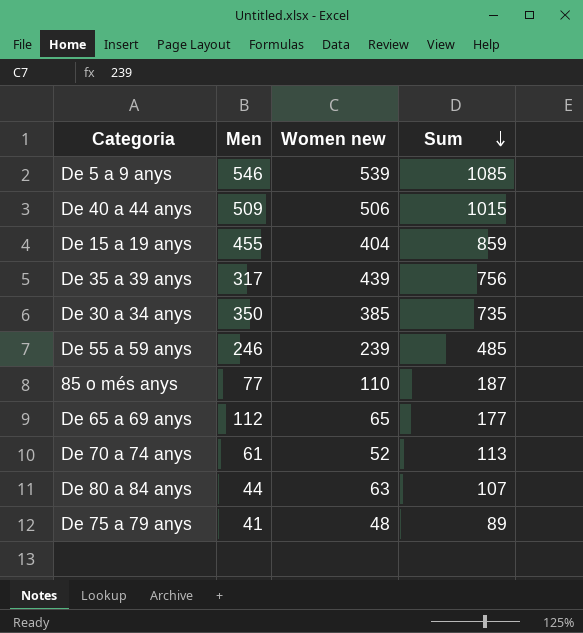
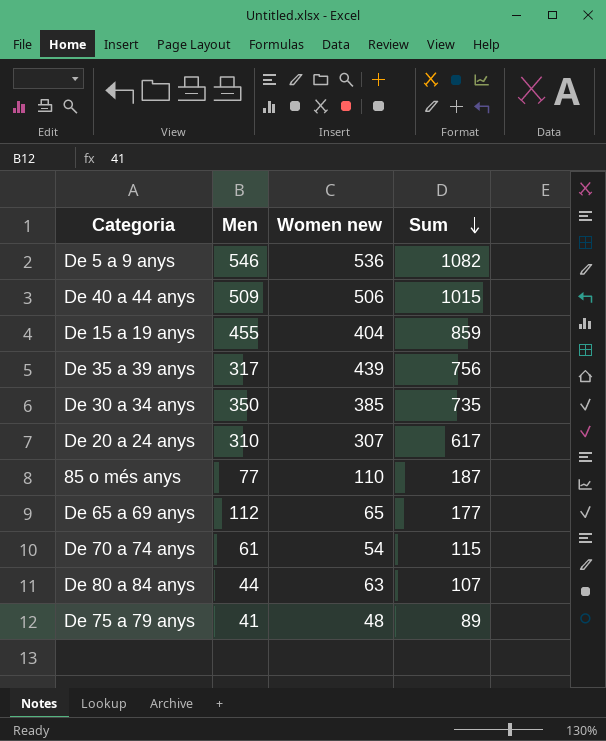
row De 55 a 59 anys: 246 | 239 | 485 -> none
De 5 a 9 anys | Women new: 539 -> 536
De 5 a 9 anys | Sum: 1085 -> 1082
row De 20 a 24 anys: none -> 310 | 307 | 617
De 70 a 74 anys | Women new: 52 -> 54
De 70 a 74 anys | Sum: 113 -> 115

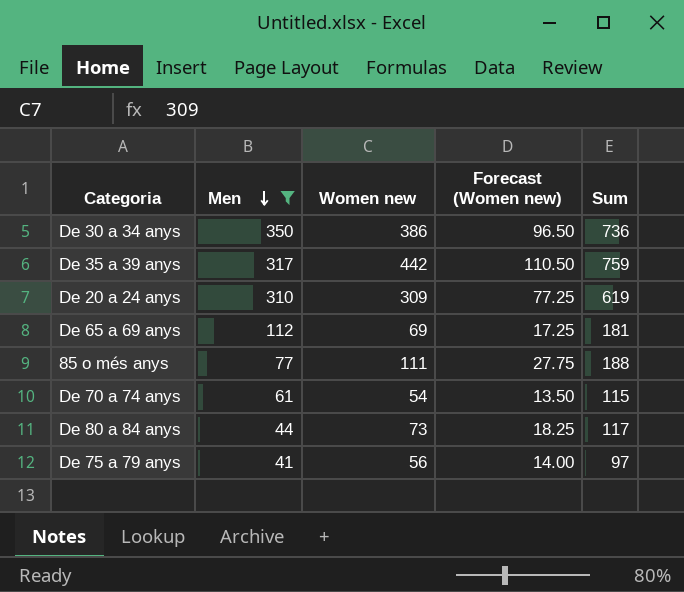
filter: none -> Men <= 350
row order: Sum descending -> Men descending
column Forecast (Women new) | formula: none -> [Women new] * 0.25
De 30 a 34 anys | Women new: 385 -> 386
De 30 a 34 anys | Sum: 735 -> 736
De 35 a 39 anys | Women new: 439 -> 442
De 35 a 39 anys | Sum: 756 -> 759
De 20 a 24 anys | Women new: 307 -> 309
De 20 a 24 anys | Sum: 617 -> 619
De 65 a 69 anys | Women new: 65 -> 69
De 65 a 69 anys | Sum: 177 -> 181
85 o més anys | Women new: 110 -> 111
85 o més anys | Sum: 187 -> 188
De 80 a 84 anys | Women new: 63 -> 73
De 80 a 84 anys | Sum: 107 -> 117
De 75 a 79 anys | Women new: 48 -> 56
De 75 a 79 anys | Sum: 89 -> 97

